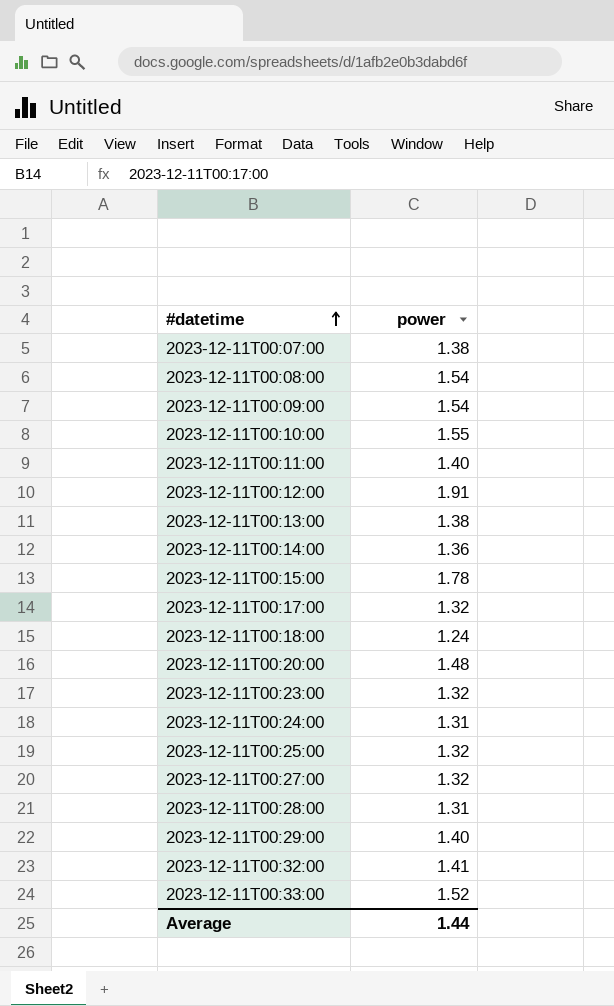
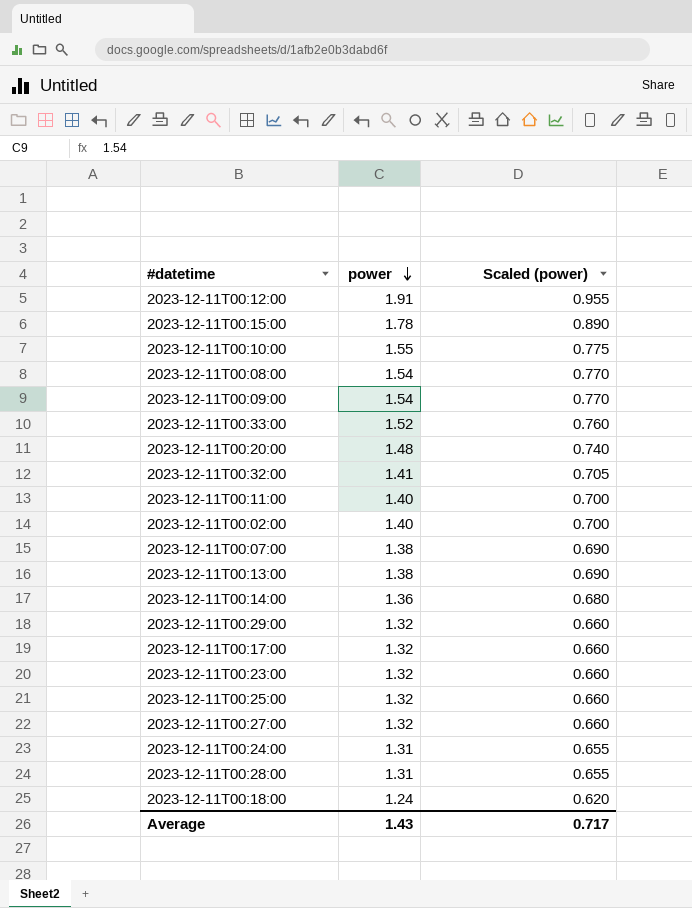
row order: #datetime ascending -> power descending
column Scaled (power) | formula: none -> [power] * 0.5
row 2023-12-11T00:02:00: none -> 1.40 | 0.700
2023-12-11T00:29:00 | power: 1.40 -> 1.32
Average | power: 1.44 -> 1.43

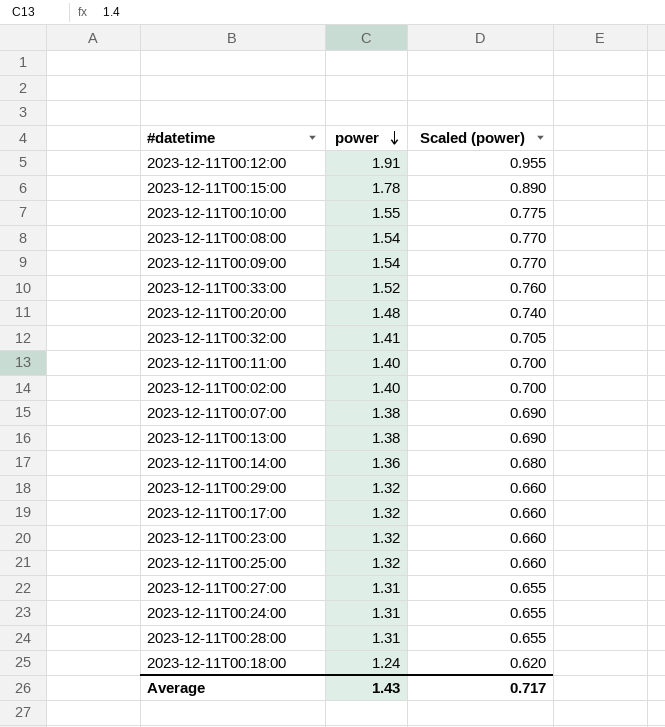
2023-12-11T00:27:00 | power: 1.32 -> 1.31
2023-12-11T00:27:00 | Scaled (power): 0.660 -> 0.655

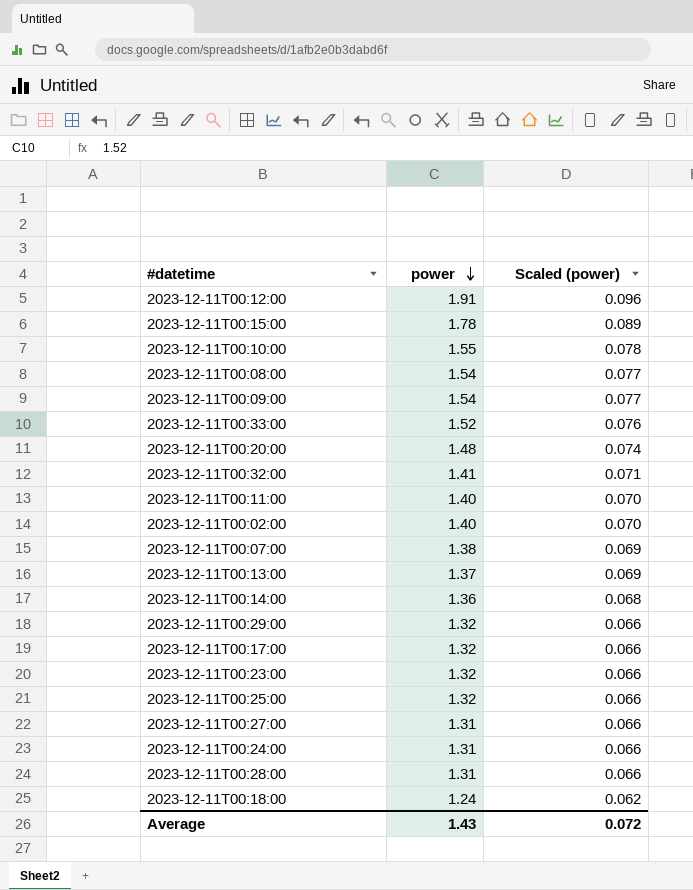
column Scaled (power) | formula: [power] * 0.5 -> [power] * 0.05
2023-12-11T00:13:00 | power: 1.38 -> 1.37
Average | Scaled (power): 0.717 -> 0.072

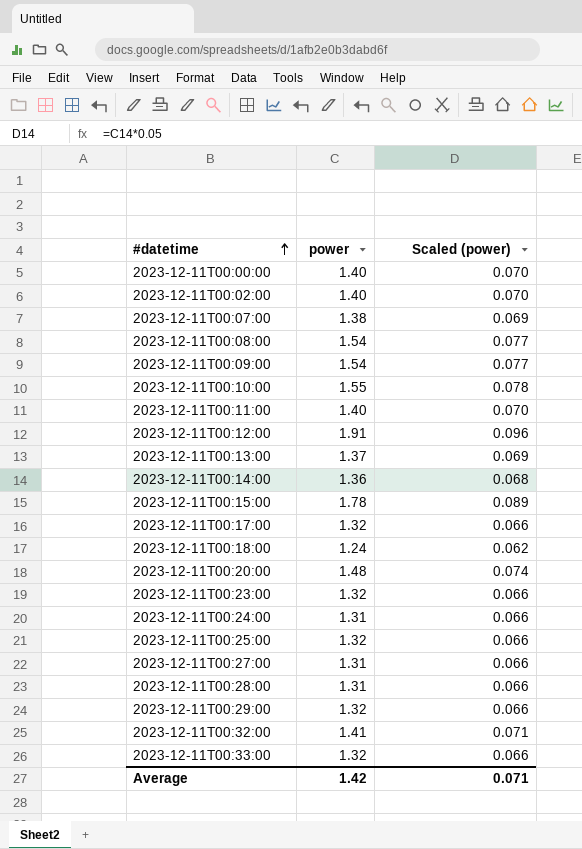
row order: power descending -> #datetime ascending
row 2023-12-11T00:00:00: none -> 1.40 | 0.070
2023-12-11T00:33:00 | power: 1.52 -> 1.32
2023-12-11T00:33:00 | Scaled (power): 0.076 -> 0.066
Average | power: 1.43 -> 1.42
Average | Scaled (power): 0.072 -> 0.071

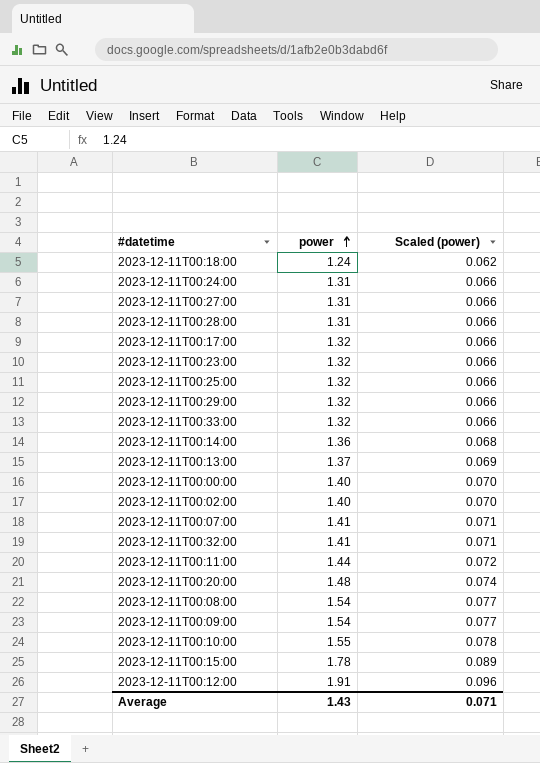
row order: #datetime ascending -> power ascending
2023-12-11T00:07:00 | power: 1.38 -> 1.41
2023-12-11T00:07:00 | Scaled (power): 0.069 -> 0.071
2023-12-11T00:11:00 | power: 1.40 -> 1.44
2023-12-11T00:11:00 | Scaled (power): 0.070 -> 0.072
Average | power: 1.42 -> 1.43

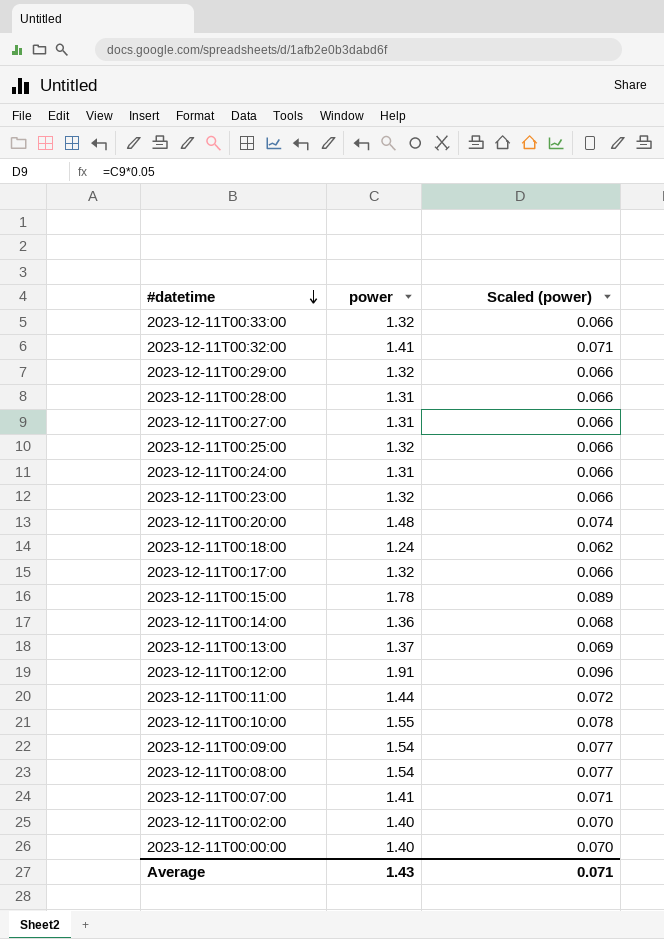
row order: power ascending -> #datetime descending

